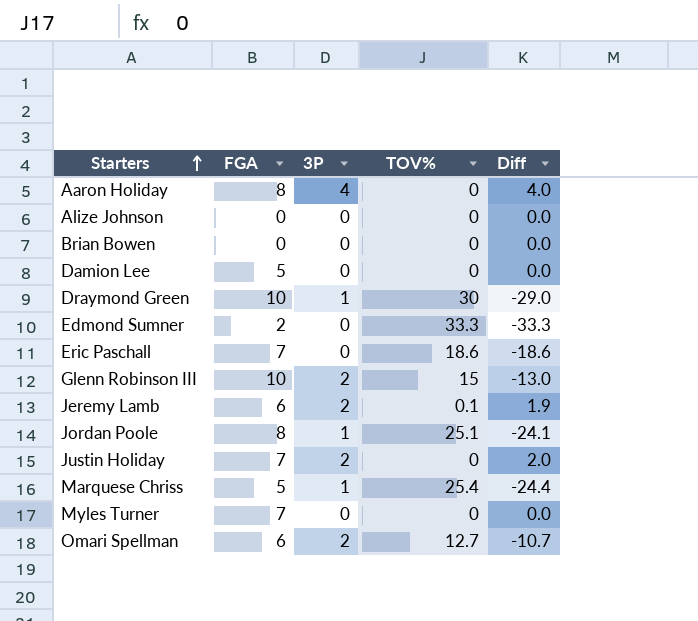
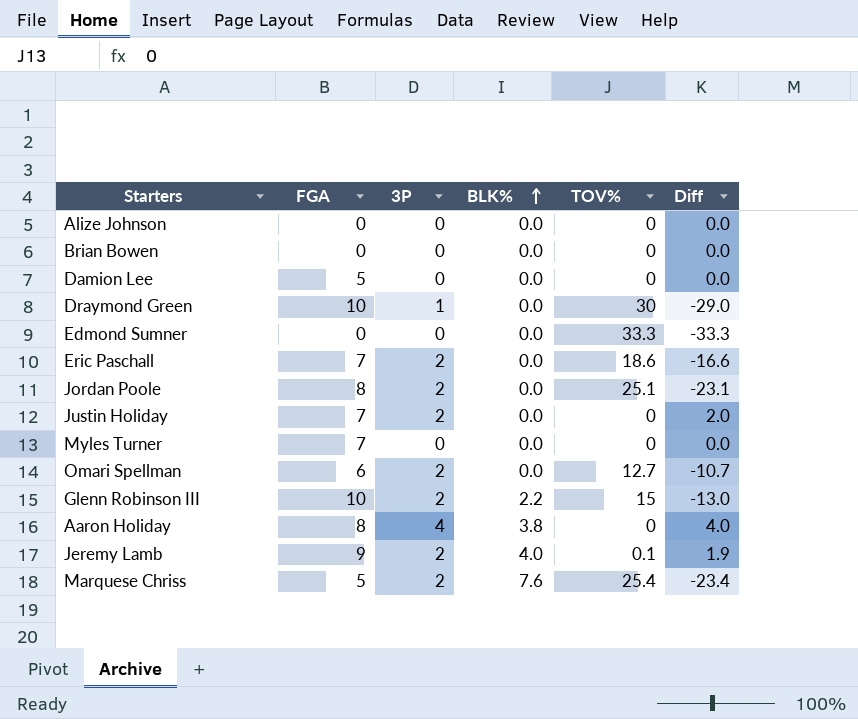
row order: Starters ascending -> BLK% ascending
column BLK% | position: none -> 4
Edmond Sumner | FGA: 2 -> 0
Eric Paschall | 3P: 0 -> 2
Eric Paschall | Diff: -18.6 -> -16.6
Jordan Poole | 3P: 1 -> 2
Jordan Poole | Diff: -24.1 -> -23.1
Jeremy Lamb | FGA: 6 -> 9
Marquese Chriss | 3P: 1 -> 2
Marquese Chriss | Diff: -24.4 -> -23.4

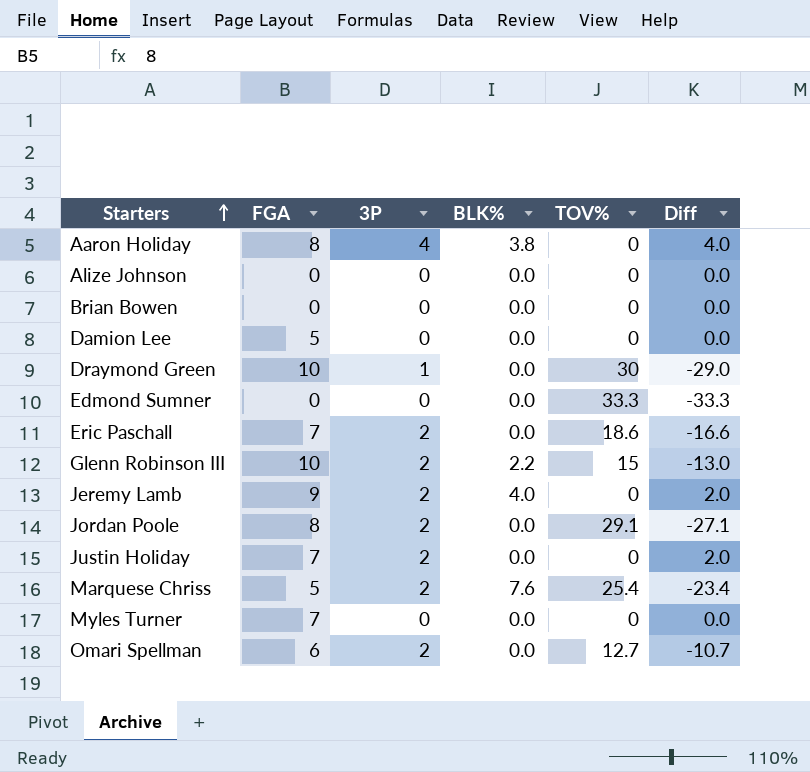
row order: BLK% ascending -> Starters ascending
Jeremy Lamb | TOV%: 0.1 -> 0
Jeremy Lamb | Diff: 1.9 -> 2.0
Jordan Poole | TOV%: 25.1 -> 29.1
Jordan Poole | Diff: -23.1 -> -27.1

